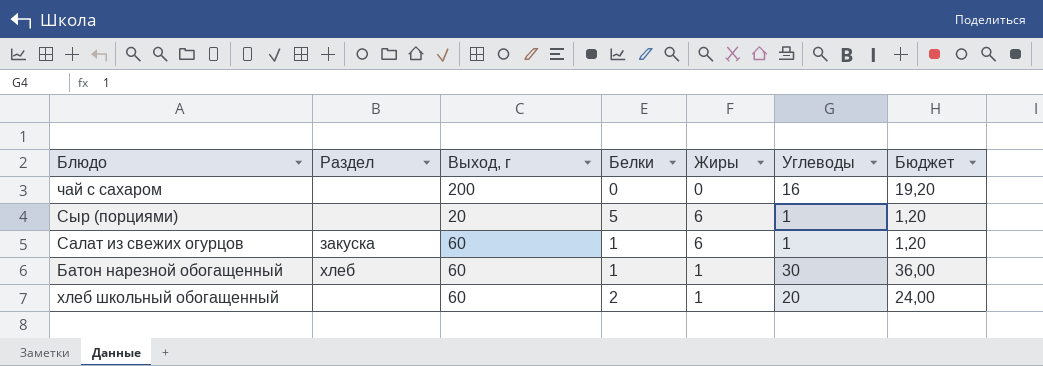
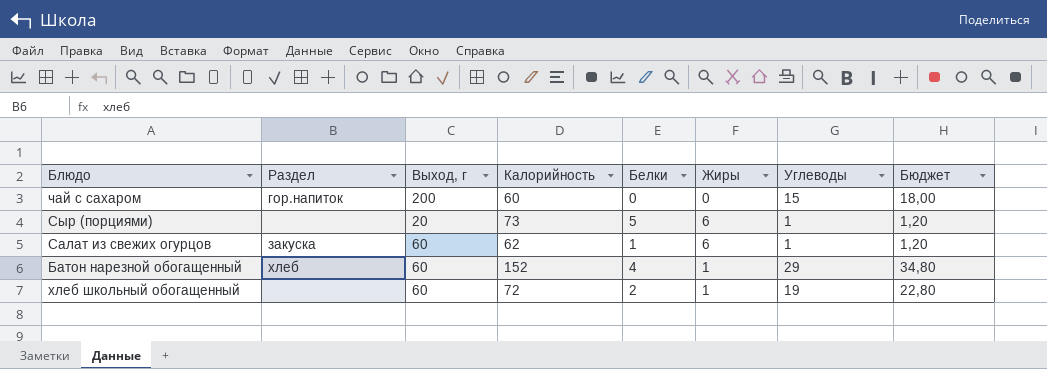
column Калорийность | position: none -> 4
чай с сахаром | Раздел: none -> гор.напиток
чай с сахаром | Углеводы: 16 -> 15
чай с сахаром | Бюджет: 19,20 -> 18,00
Батон нарезной обогащенный | Белки: 1 -> 4
Батон нарезной обогащенный | Углеводы: 30 -> 29
Батон нарезной обогащенный | Бюджет: 36,00 -> 34,80
хлеб школьный обогащенный | Углеводы: 20 -> 19
хлеб школьный обогащенный | Бюджет: 24,00 -> 22,80

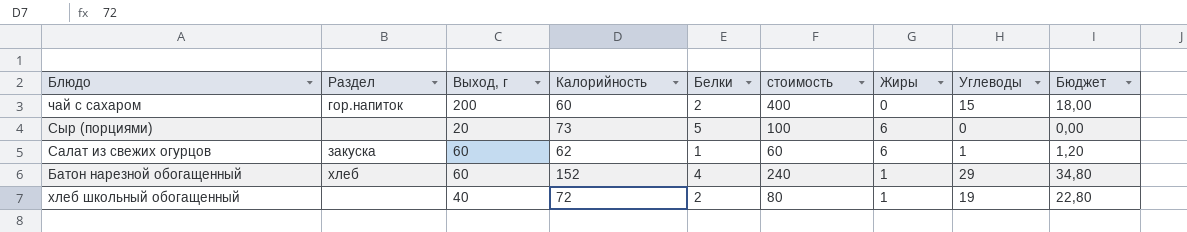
column стоимость | formula: none -> [Выход, г] * [Белки]
чай с сахаром | Белки: 0 -> 2
Сыр (порциями) | Углеводы: 1 -> 0
Сыр (порциями) | Бюджет: 1,20 -> 0,00
хлеб школьный обогащенный | Выход, г: 60 -> 40

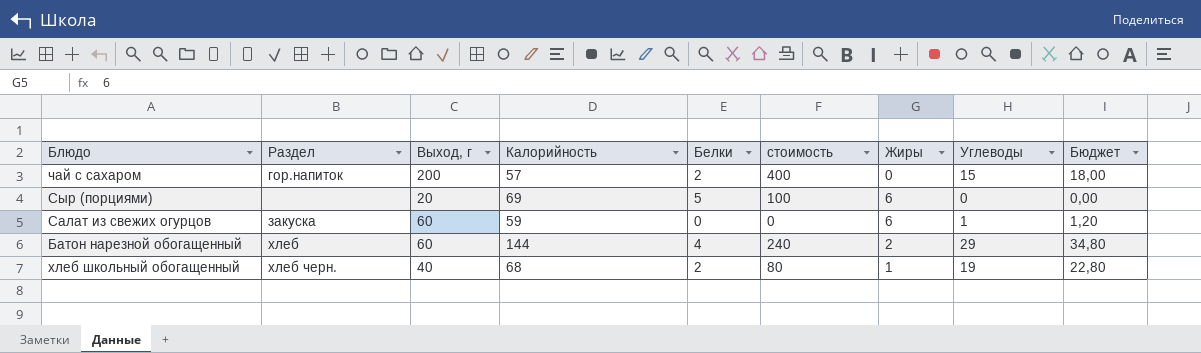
чай с сахаром | Калорийность: 60 -> 57
Сыр (порциями) | Калорийность: 73 -> 69
Салат из свежих огурцов | Калорийность: 62 -> 59
Салат из свежих огурцов | Белки: 1 -> 0
Салат из свежих огурцов | стоимость: 60 -> 0
Батон нарезной обогащенный | Калорийность: 152 -> 144
Батон нарезной обогащенный | Жиры: 1 -> 2
хлеб школьный обогащенный | Раздел: none -> хлеб черн.
хлеб школьный обогащенный | Калорийность: 72 -> 68

